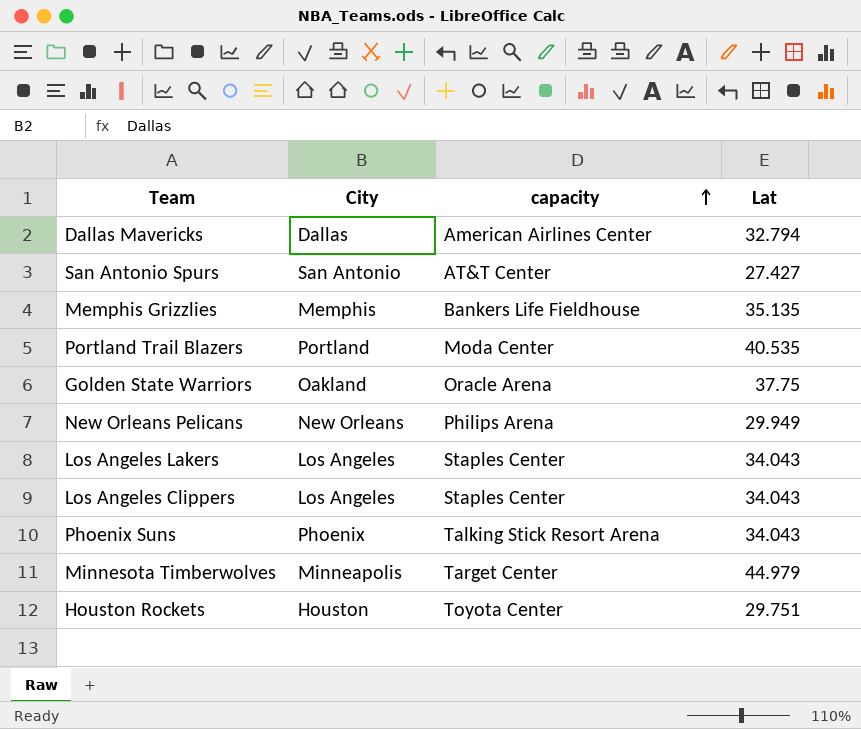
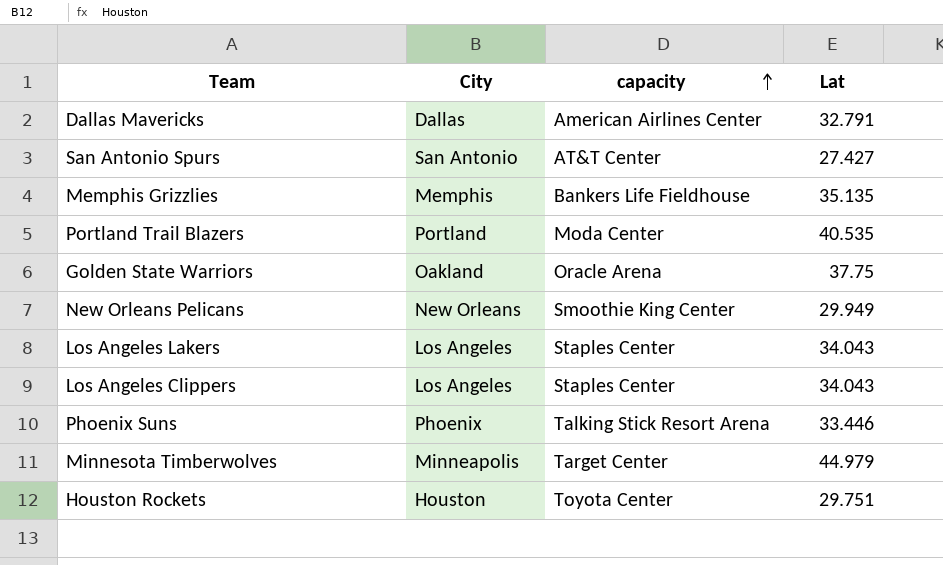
Dallas Mavericks | Lat: 32.794 -> 32.791
New Orleans Pelicans | capacity: Philips Arena -> Smoothie King Center
Phoenix Suns | Lat: 34.043 -> 33.446

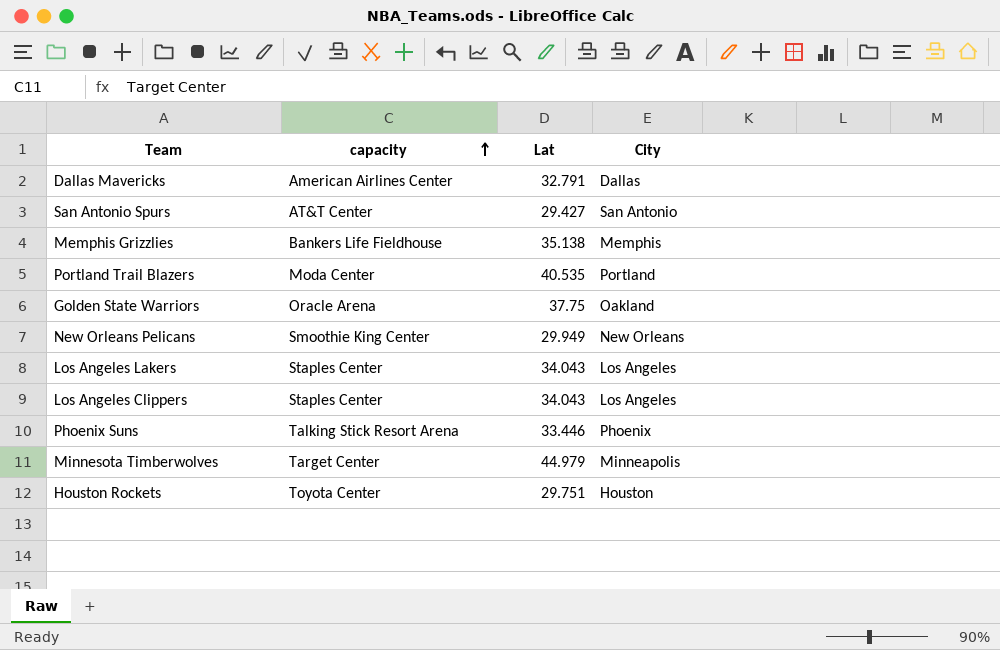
column City | position: 2 -> 4
San Antonio Spurs | Lat: 27.427 -> 29.427
Memphis Grizzlies | Lat: 35.135 -> 35.138

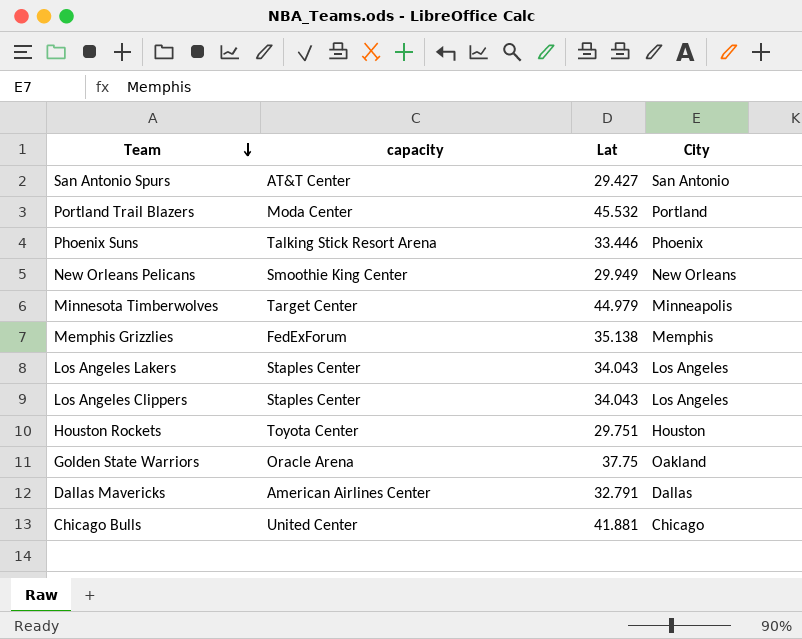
row order: capacity ascending -> Team descending
Portland Trail Blazers | Lat: 40.535 -> 45.532
Memphis Grizzlies | capacity: Bankers Life Fieldhouse -> FedExForum
row Chicago Bulls: none -> United Center | 41.881 | Chicago

